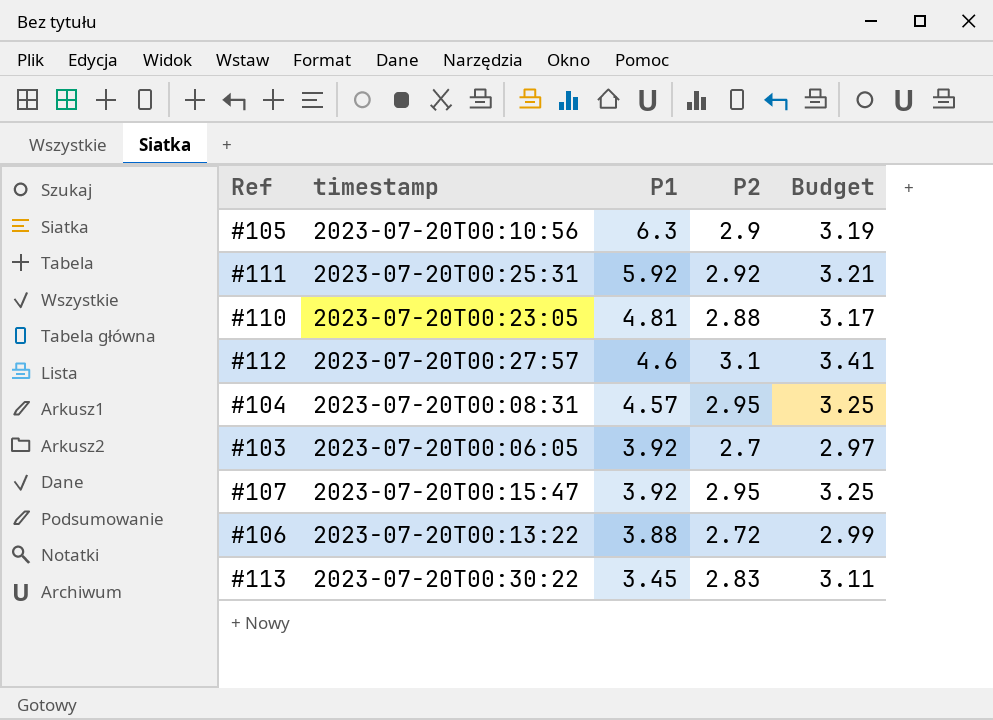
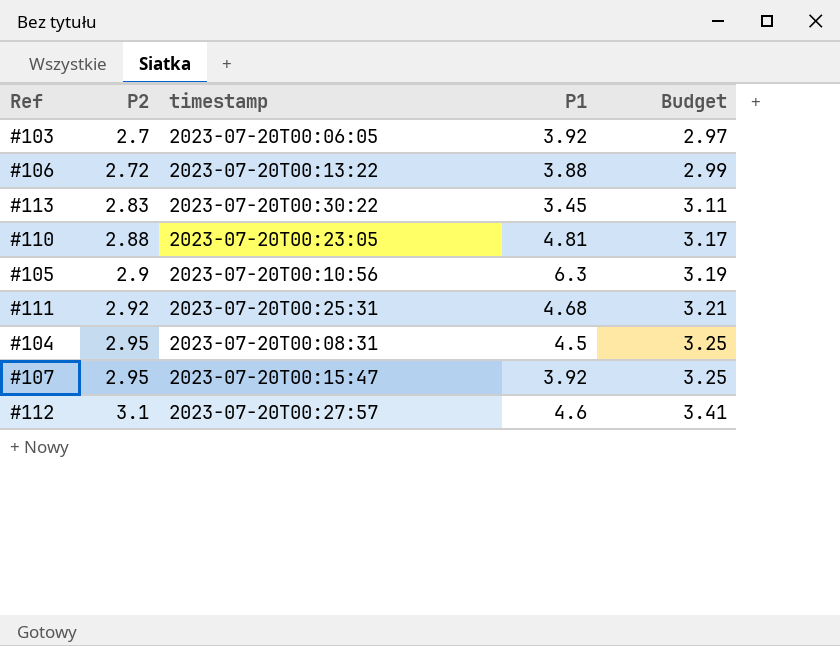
row order: P1 descending -> P2 ascending
column P2 | position: 4 -> 2
#111 | P1: 5.92 -> 4.68
#104 | P1: 4.57 -> 4.5

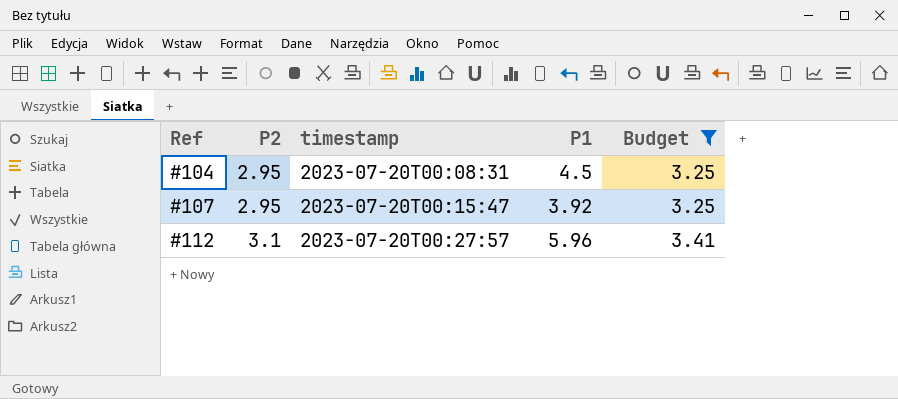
filter: none -> Budget >= 3.25
#112 | P1: 4.6 -> 5.96

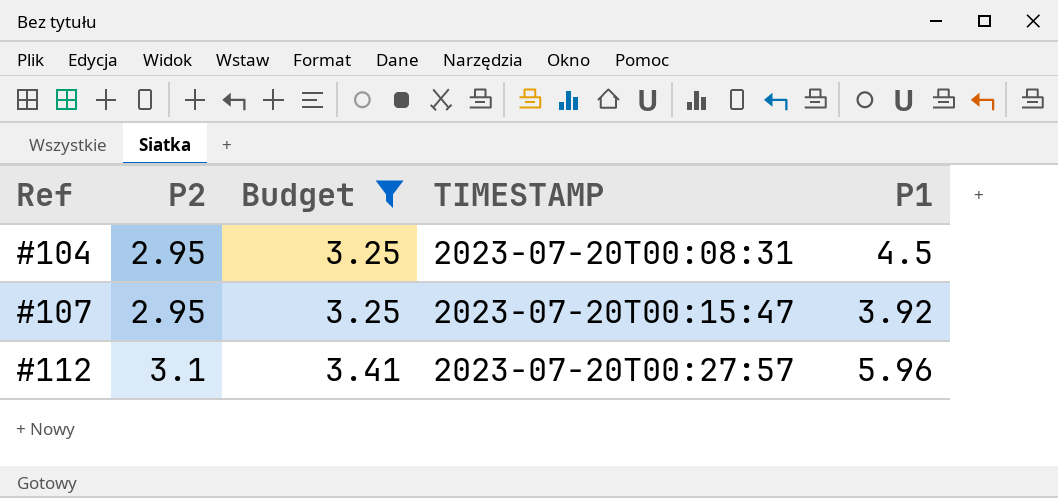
column Budget | position: 5 -> 3
column name: timestamp -> TIMESTAMP

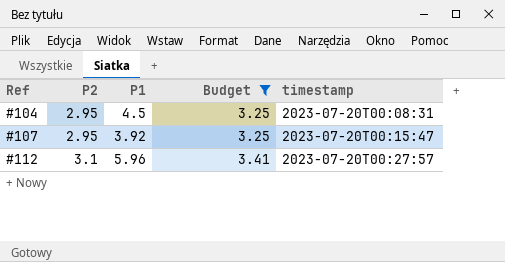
column P1 | position: 5 -> 3
column name: TIMESTAMP -> timestamp

